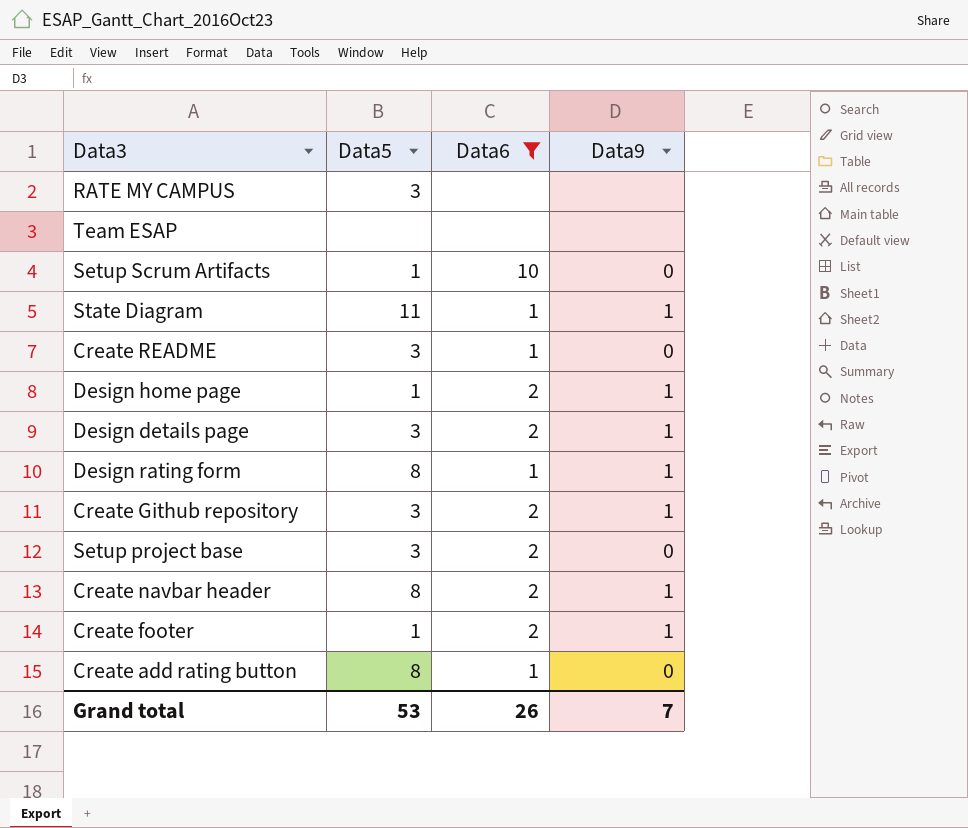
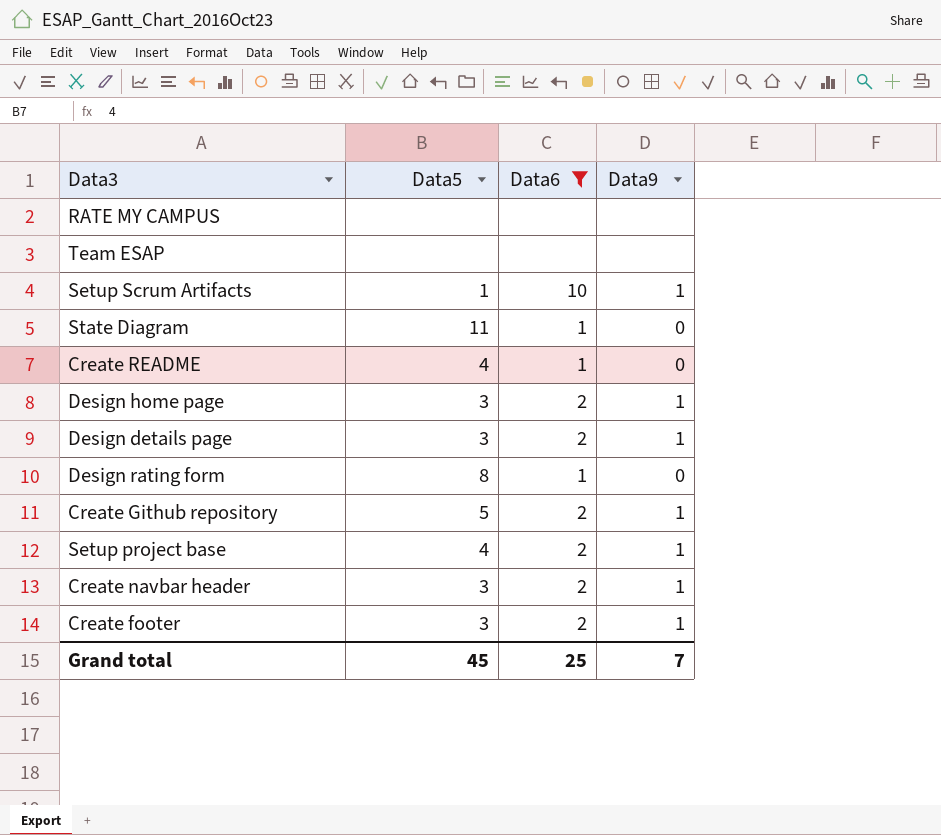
row Create add rating button: 8 | 1 | 0 -> none
RATE MY CAMPUS | Data5: 3 -> none
Setup Scrum Artifacts | Data9: 0 -> 1
State Diagram | Data9: 1 -> 0
Create README | Data5: 3 -> 4
Design home page | Data5: 1 -> 3
Design rating form | Data9: 1 -> 0
Create Github repository | Data5: 3 -> 5
Setup project base | Data5: 3 -> 4
Setup project base | Data9: 0 -> 1
Create navbar header | Data5: 8 -> 3
Create footer | Data5: 1 -> 3
Grand total | Data5: 53 -> 45
Grand total | Data6: 26 -> 25

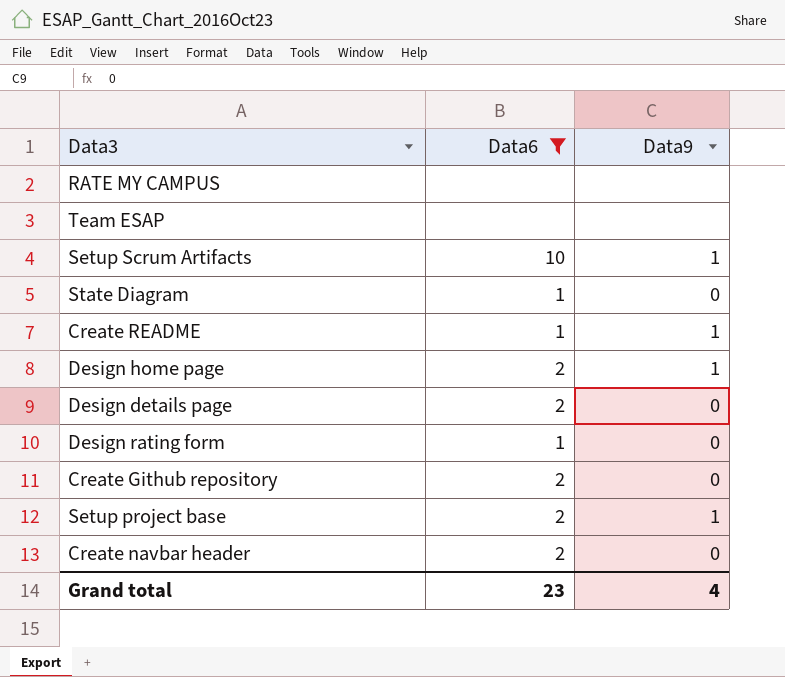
column Data5 | position: 2 -> none
row Create footer: 3 | 2 | 1 -> none
Create README | Data9: 0 -> 1
Design details page | Data9: 1 -> 0
Create Github repository | Data9: 1 -> 0
Create navbar header | Data9: 1 -> 0
Grand total | Data6: 25 -> 23
Grand total | Data9: 7 -> 4

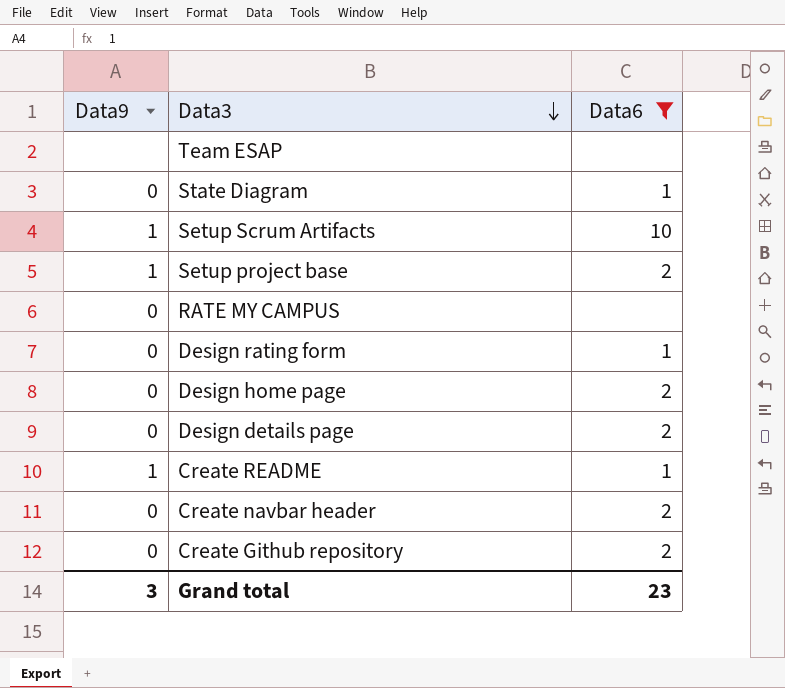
row order: none -> Data3 descending
column Data9 | position: 3 -> 1
RATE MY CAMPUS | Data9: none -> 0
Design home page | Data9: 1 -> 0
Grand total | Data9: 4 -> 3

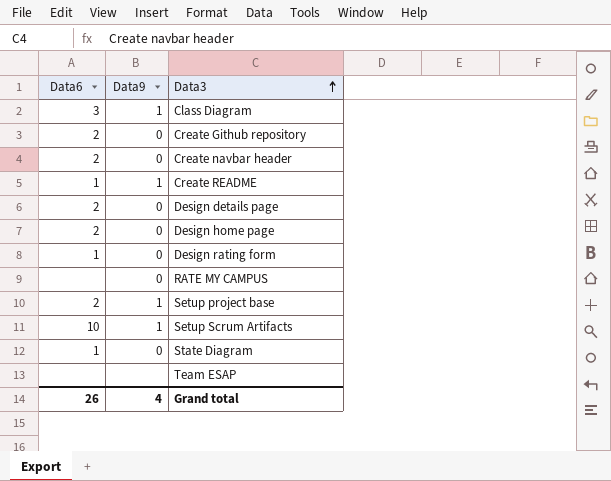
filter: Data6 != 3 -> none
row order: Data3 descending -> Data3 ascending
column Data6 | position: 3 -> 1
Grand total | Data6: 23 -> 26
Grand total | Data9: 3 -> 4

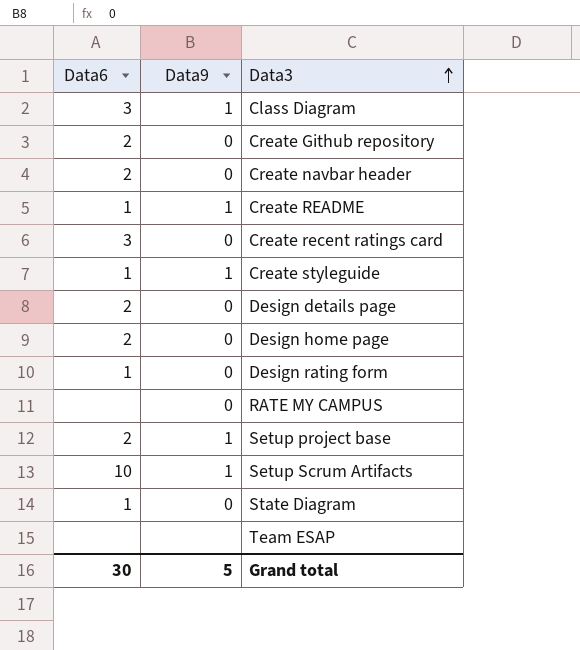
row Create recent ratings card: none -> 3 | 0
row Create styleguide: none -> 1 | 1
Grand total | Data6: 26 -> 30
Grand total | Data9: 4 -> 5

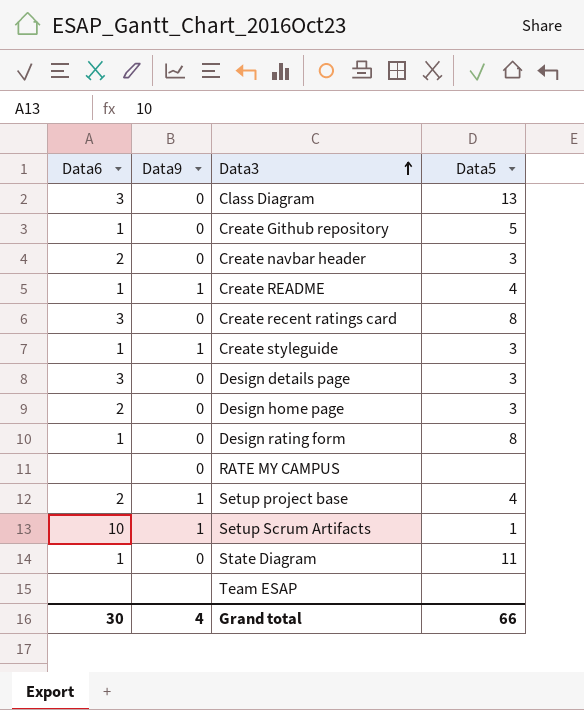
column Data5 | position: none -> 4
Class Diagram | Data9: 1 -> 0
Create Github repository | Data6: 2 -> 1
Design details page | Data6: 2 -> 3
Grand total | Data9: 5 -> 4

